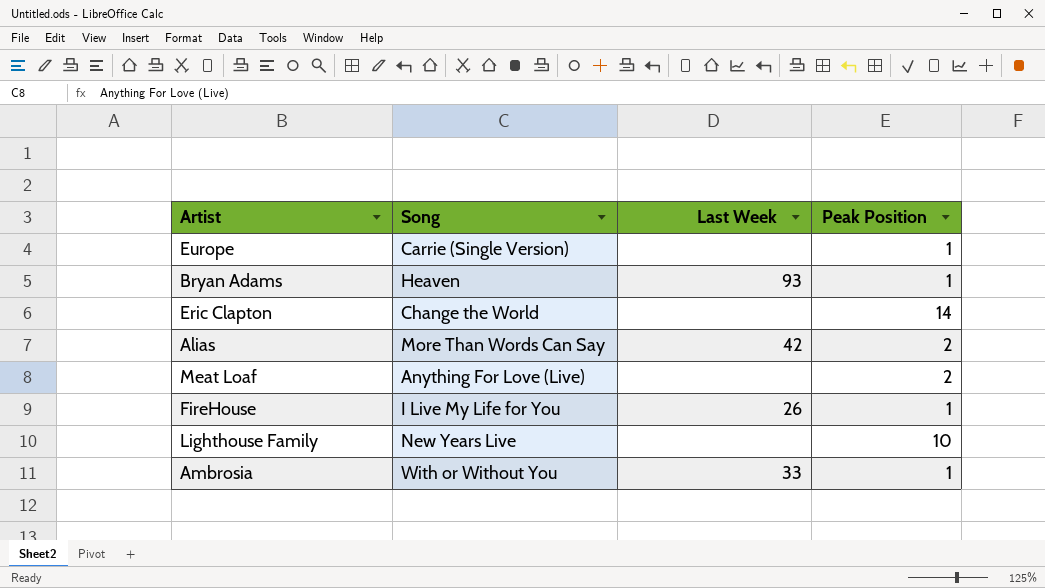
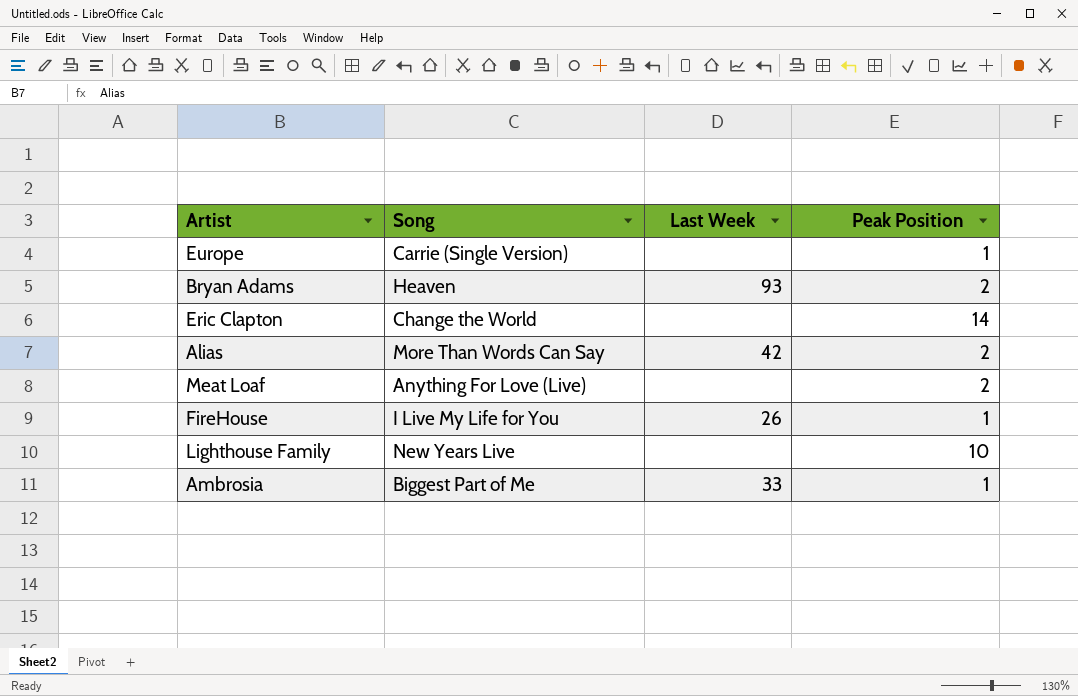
Bryan Adams | Peak Position: 1 -> 2
Ambrosia | Song: With or Without You -> Biggest Part of Me

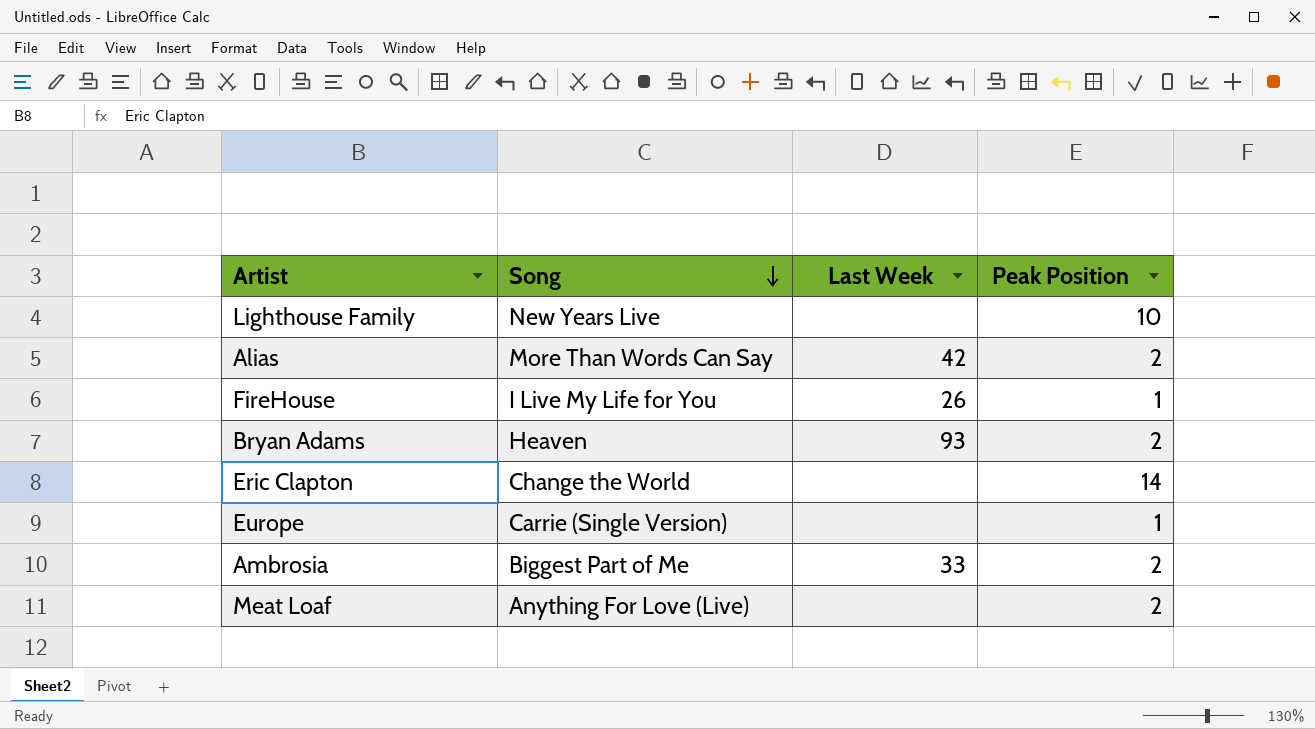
row order: none -> Song descending
Ambrosia | Peak Position: 1 -> 2

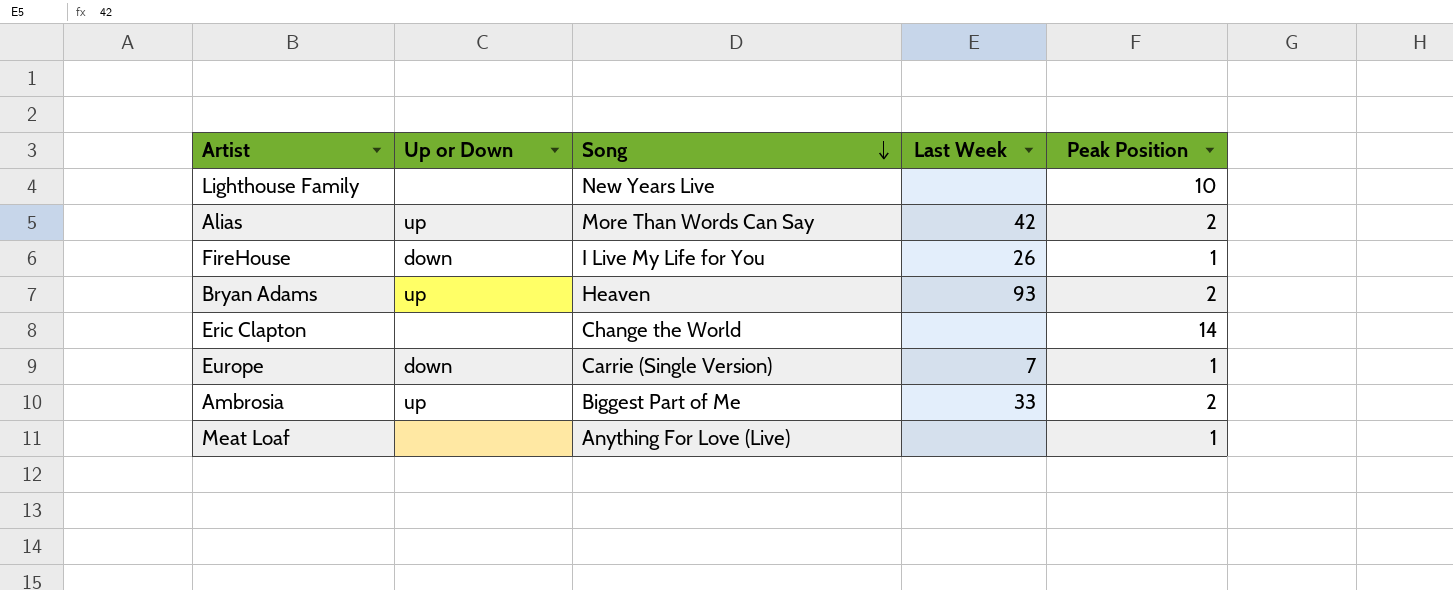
column Up or Down | position: none -> 2
Europe | Last Week: none -> 7
Meat Loaf | Peak Position: 2 -> 1

